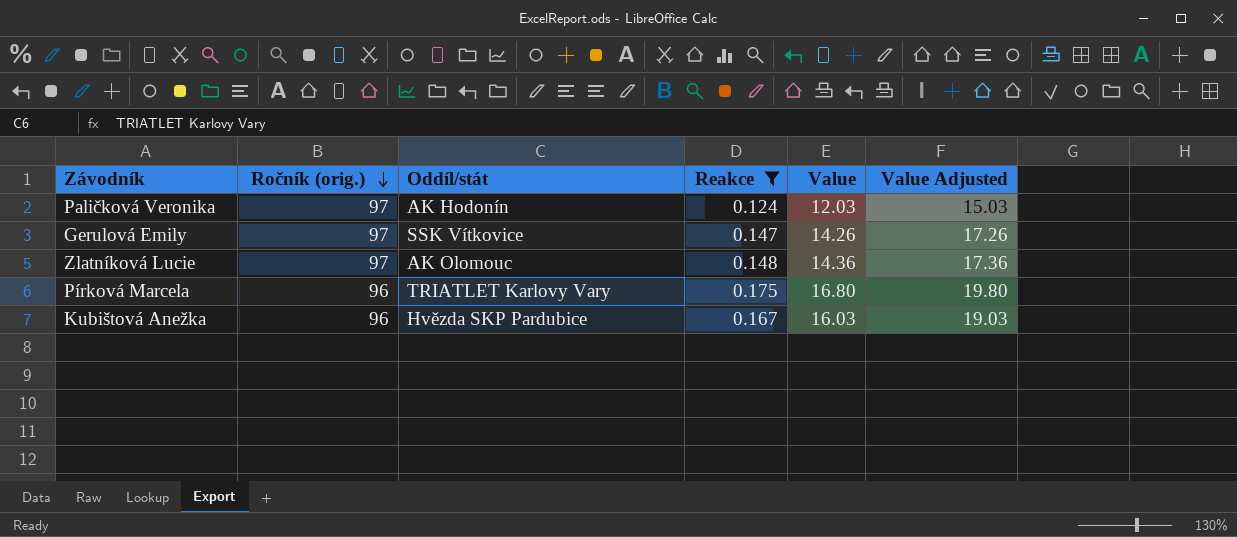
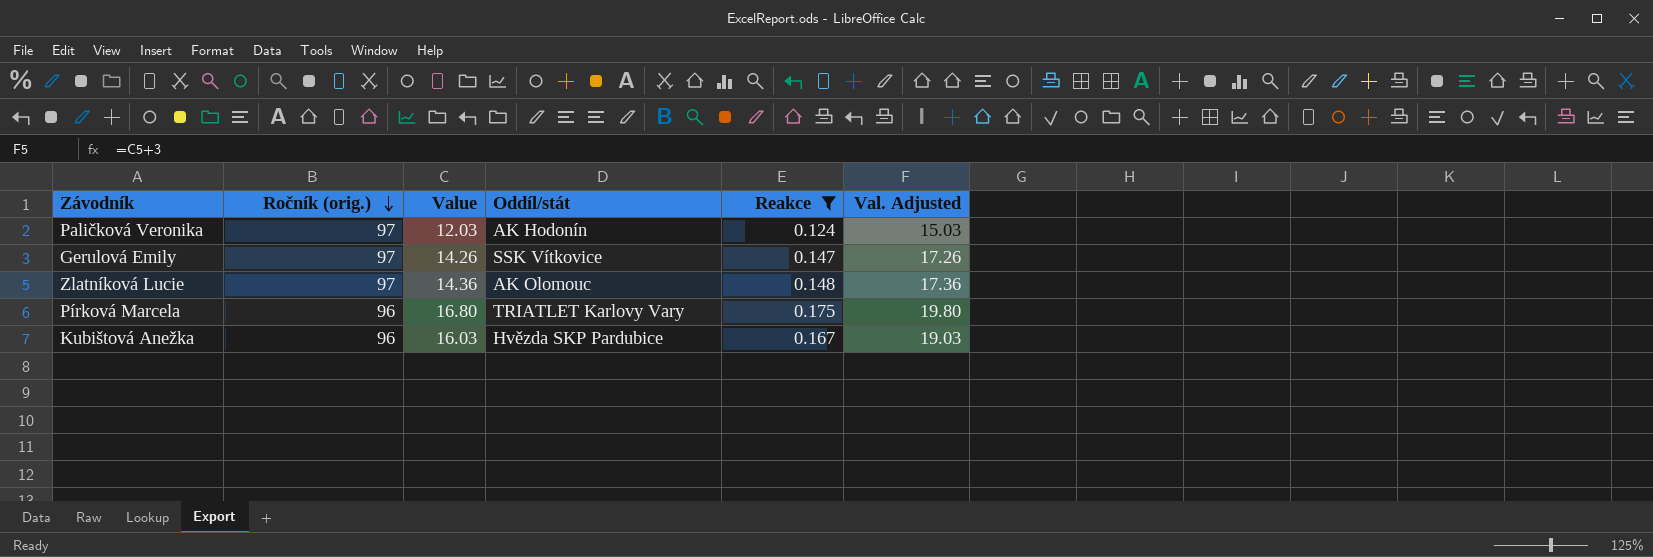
column Value | position: 5 -> 3
column name: Value Adjusted -> Val. Adjusted

